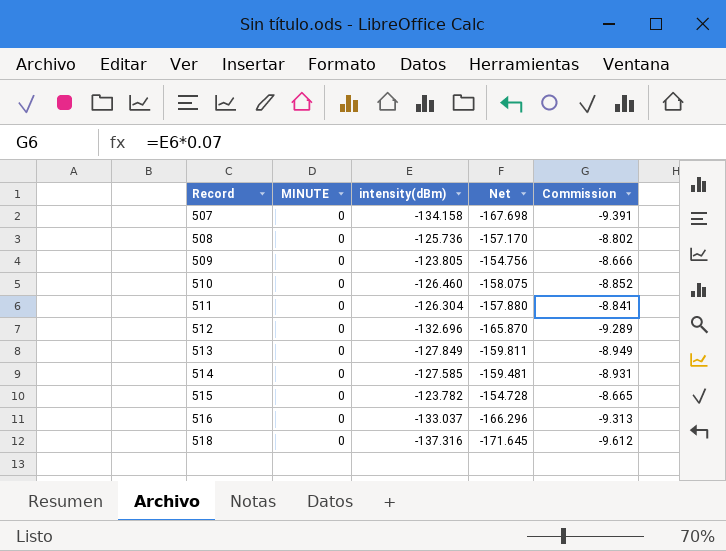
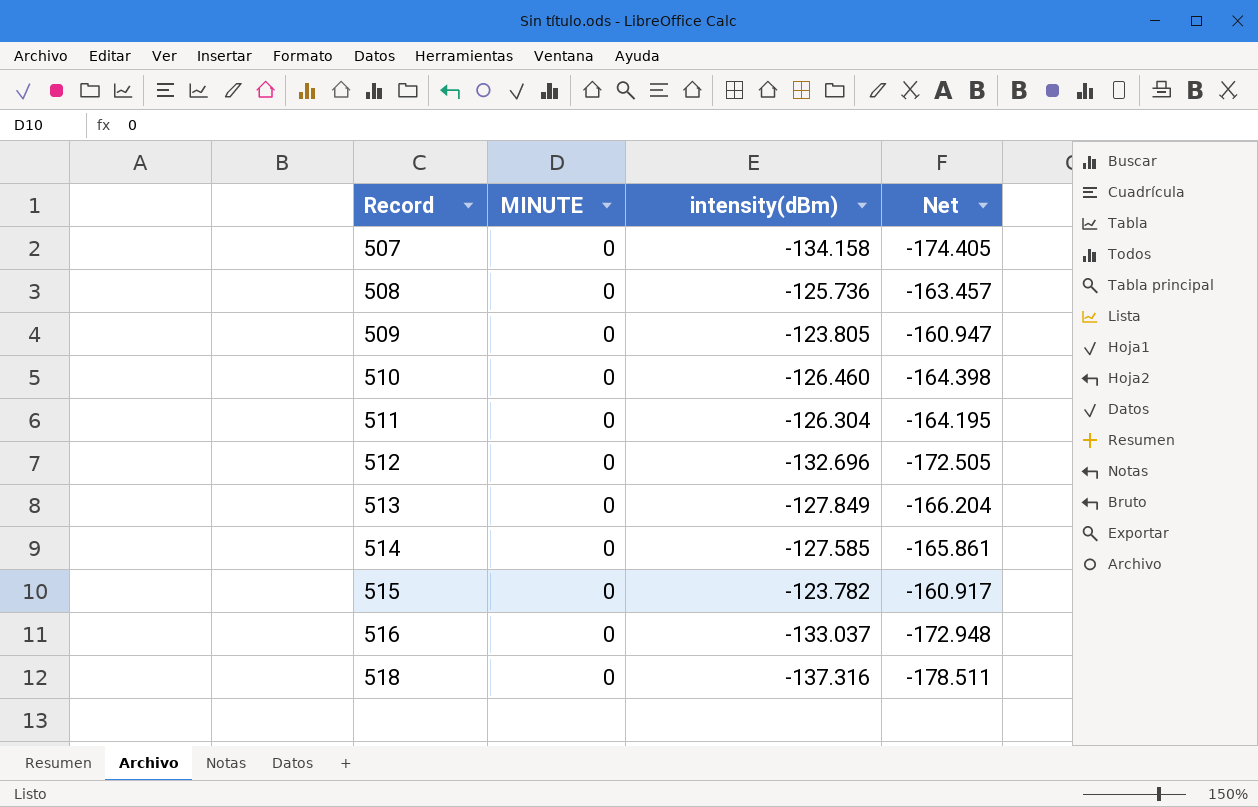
column Commission | formula: [intensity(dBm)] * 0.07 -> none
column Net | formula: [intensity(dBm)] * 1.25 -> [intensity(dBm)] * 1.3

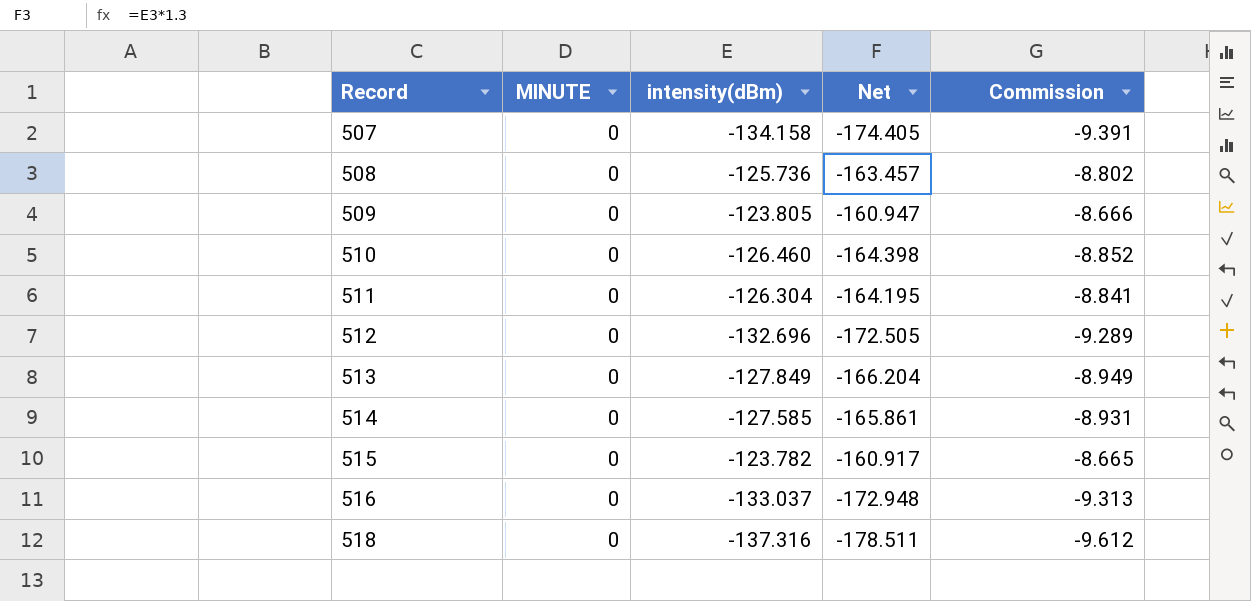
column Commission | formula: none -> [intensity(dBm)] * 0.07

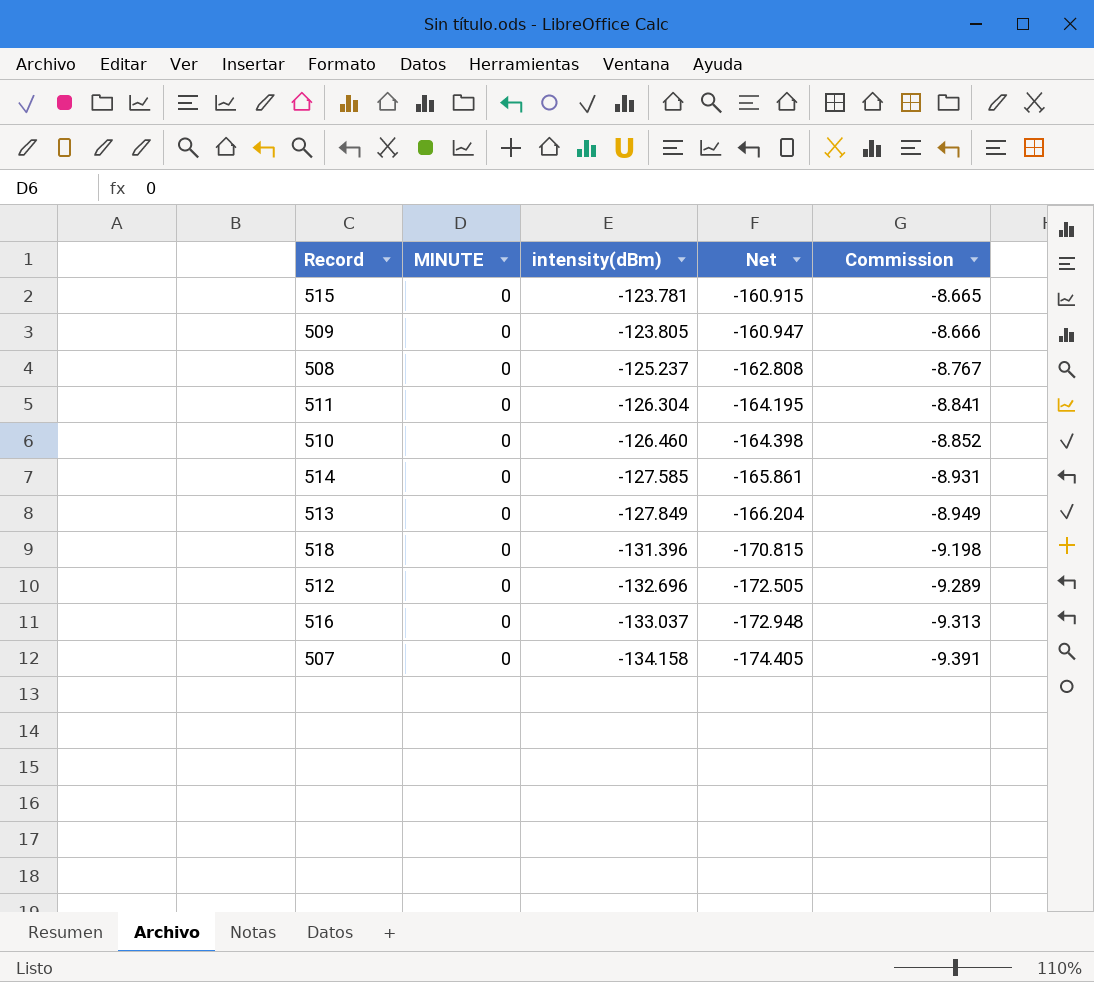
row order: Record ascending -> intensity(dBm) descending
515 | intensity(dBm): -123.782 -> -123.781
515 | Net: -160.917 -> -160.915
508 | intensity(dBm): -125.736 -> -125.237
508 | Net: -163.457 -> -162.808
508 | Commission: -8.802 -> -8.767
518 | intensity(dBm): -137.316 -> -131.396
518 | Net: -178.511 -> -170.815
518 | Commission: -9.612 -> -9.198

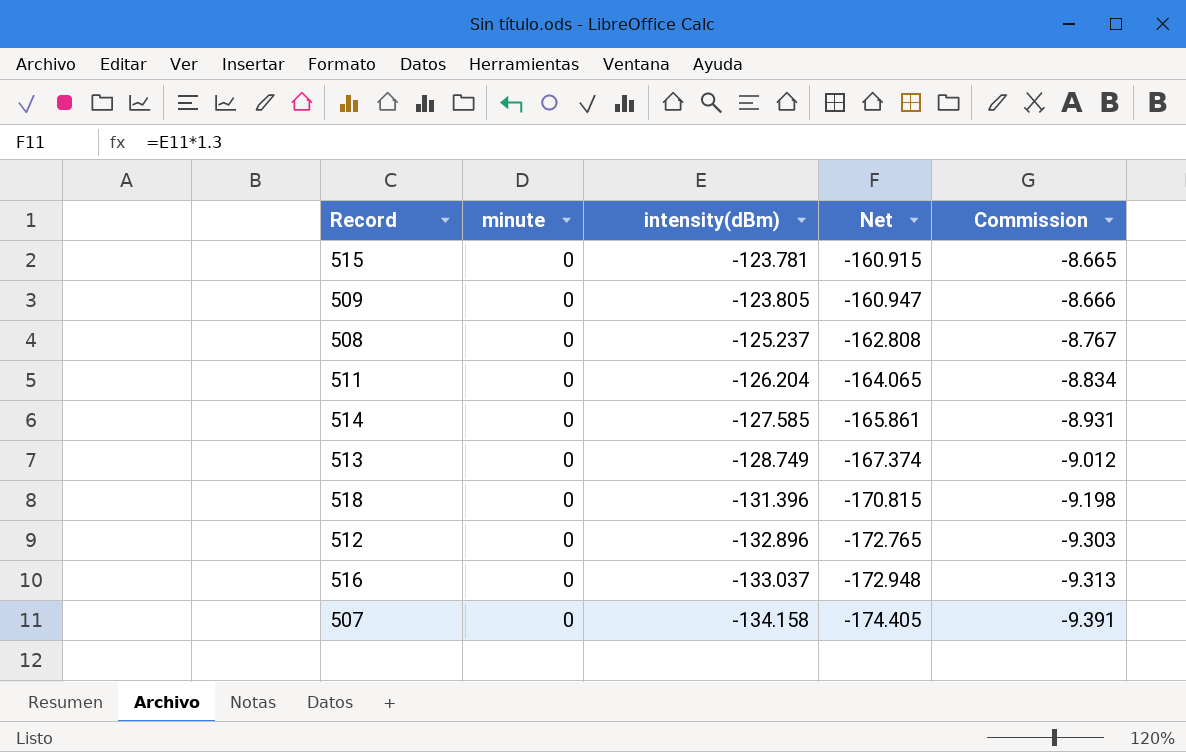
column name: MINUTE -> minute
row 510: 0 | -126.460 | -164.398 | -8.852 -> none
511 | intensity(dBm): -126.304 -> -126.204
511 | Net: -164.195 -> -164.065
511 | Commission: -8.841 -> -8.834
513 | intensity(dBm): -127.849 -> -128.749
513 | Net: -166.204 -> -167.374
513 | Commission: -8.949 -> -9.012
512 | intensity(dBm): -132.696 -> -132.896
512 | Net: -172.505 -> -172.765
512 | Commission: -9.289 -> -9.303

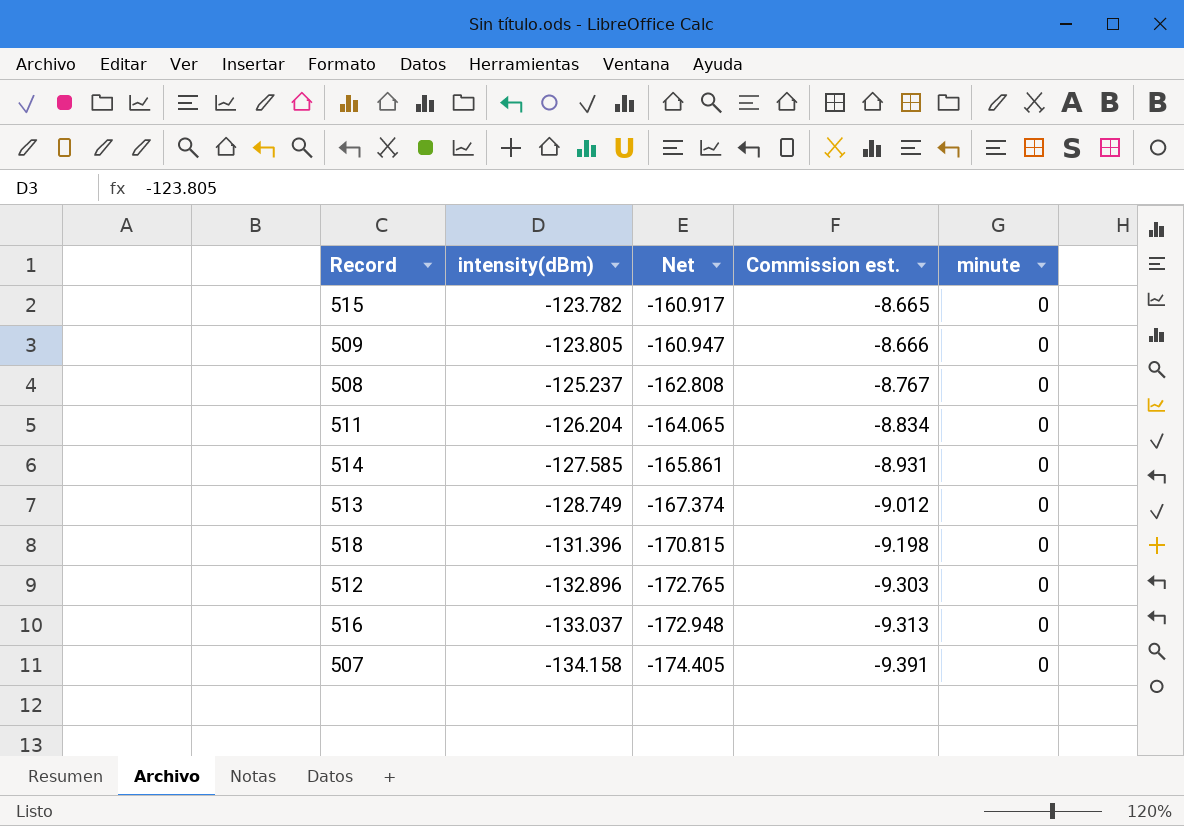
column name: Commission -> Commission est.
column minute | position: 2 -> 5
515 | intensity(dBm): -123.781 -> -123.782
515 | Net: -160.915 -> -160.917

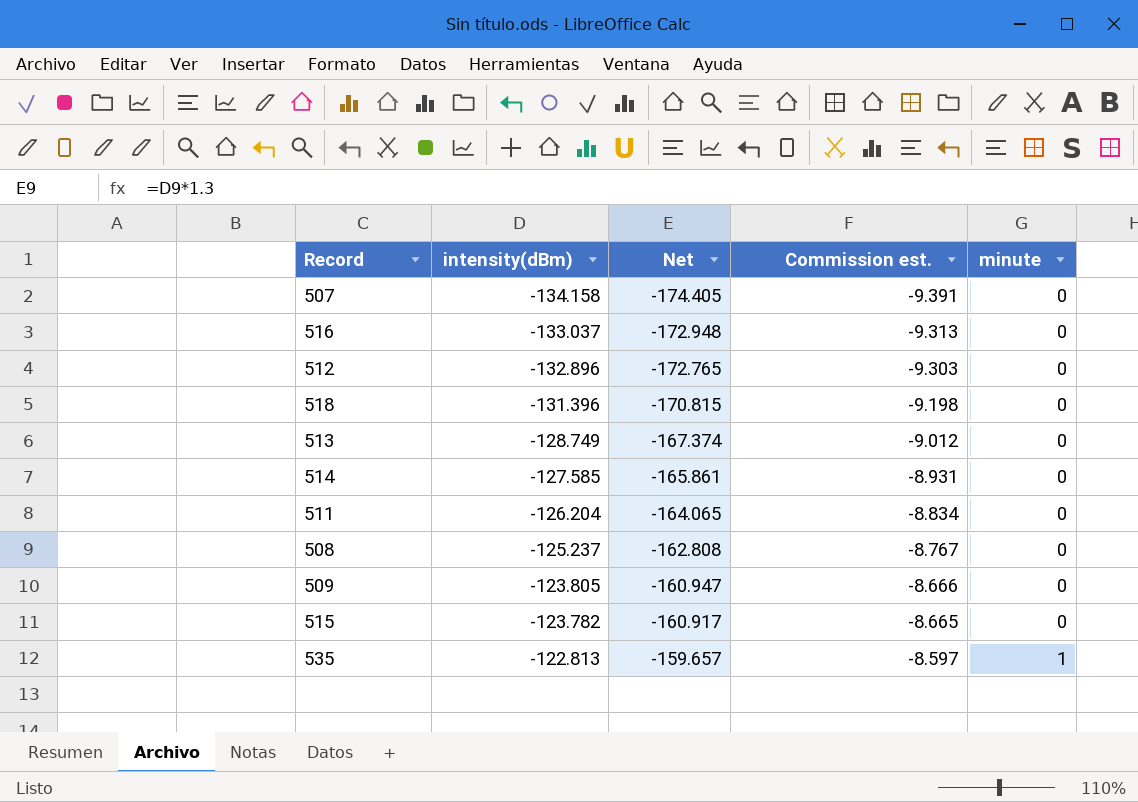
row order: intensity(dBm) descending -> intensity(dBm) ascending
row 535: none -> -122.813 | -159.657 | -8.597 | 1

